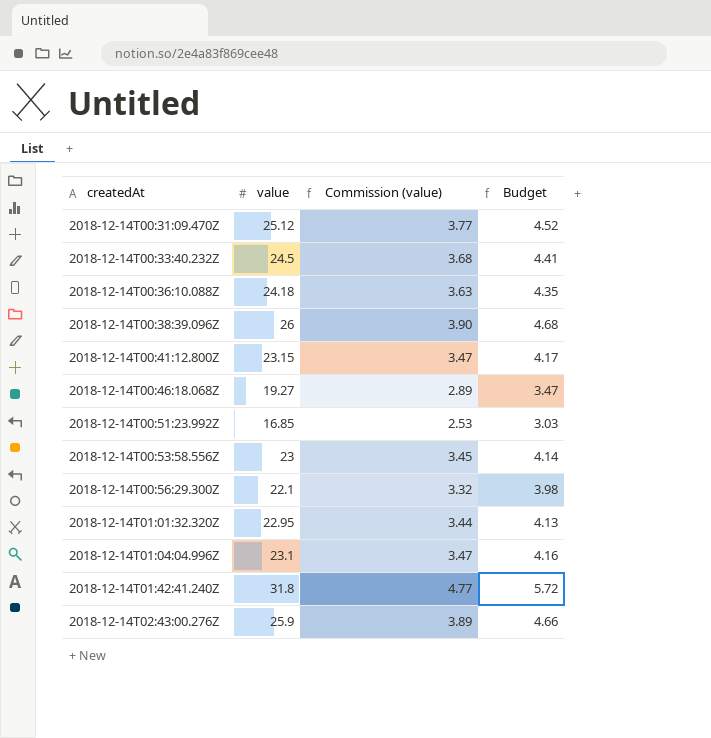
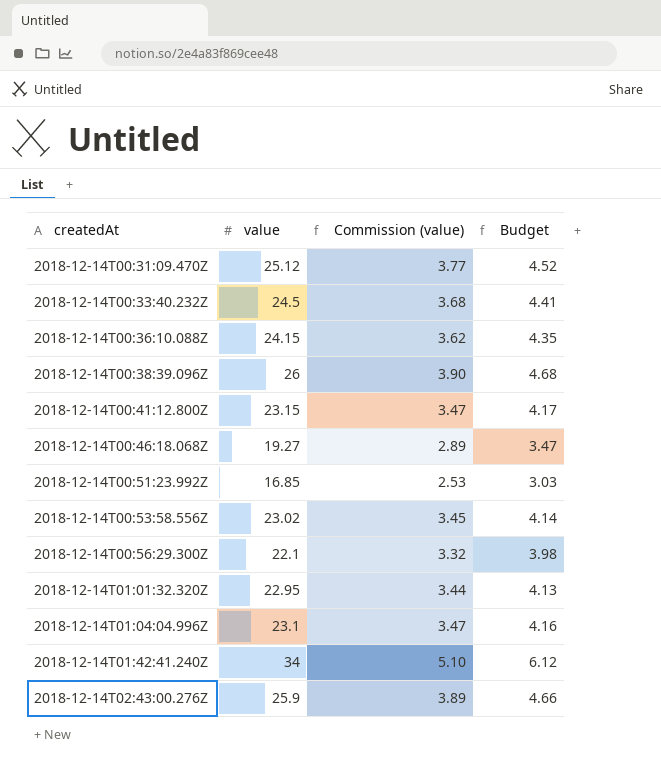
2018-12-14T00:36:10.088Z | value: 24.18 -> 24.15
2018-12-14T00:36:10.088Z | Commission (value): 3.63 -> 3.62
2018-12-14T00:53:58.556Z | value: 23 -> 23.02
2018-12-14T01:42:41.240Z | value: 31.8 -> 34
2018-12-14T01:42:41.240Z | Commission (value): 4.77 -> 5.10
2018-12-14T01:42:41.240Z | Budget: 5.72 -> 6.12

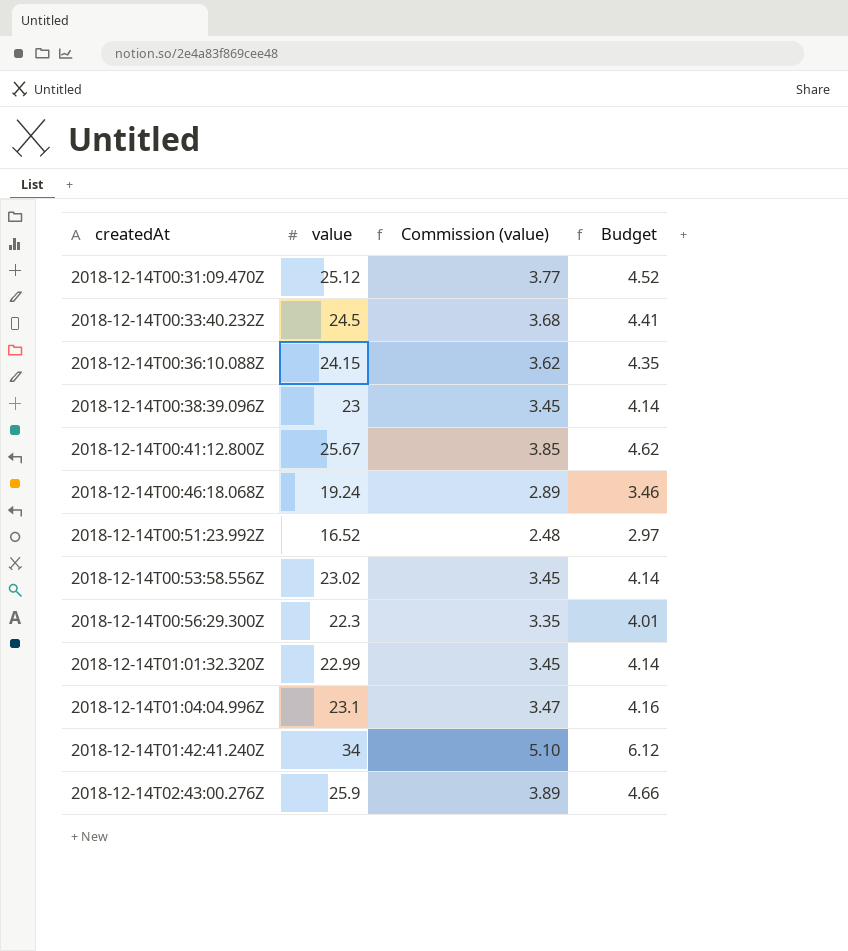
2018-12-14T00:38:39.096Z | value: 26 -> 23
2018-12-14T00:38:39.096Z | Commission (value): 3.90 -> 3.45
2018-12-14T00:38:39.096Z | Budget: 4.68 -> 4.14
2018-12-14T00:41:12.800Z | value: 23.15 -> 25.67
2018-12-14T00:41:12.800Z | Commission (value): 3.47 -> 3.85
2018-12-14T00:41:12.800Z | Budget: 4.17 -> 4.62
2018-12-14T00:46:18.068Z | value: 19.27 -> 19.24
2018-12-14T00:46:18.068Z | Budget: 3.47 -> 3.46
2018-12-14T00:51:23.992Z | value: 16.85 -> 16.52
2018-12-14T00:51:23.992Z | Commission (value): 2.53 -> 2.48
2018-12-14T00:51:23.992Z | Budget: 3.03 -> 2.97
2018-12-14T00:56:29.300Z | value: 22.1 -> 22.3
2018-12-14T00:56:29.300Z | Commission (value): 3.32 -> 3.35
2018-12-14T00:56:29.300Z | Budget: 3.98 -> 4.01
2018-12-14T01:01:32.320Z | value: 22.95 -> 22.99
2018-12-14T01:01:32.320Z | Commission (value): 3.44 -> 3.45
2018-12-14T01:01:32.320Z | Budget: 4.13 -> 4.14

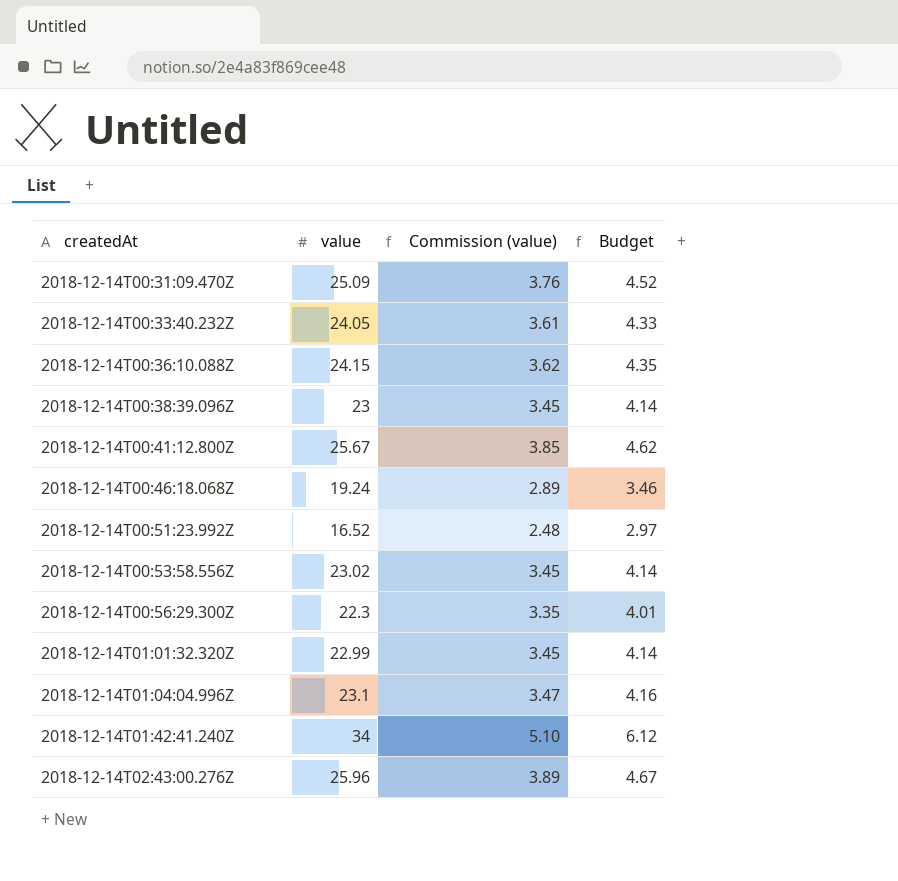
2018-12-14T00:31:09.470Z | value: 25.12 -> 25.09
2018-12-14T00:31:09.470Z | Commission (value): 3.77 -> 3.76
2018-12-14T00:33:40.232Z | value: 24.5 -> 24.05
2018-12-14T00:33:40.232Z | Commission (value): 3.68 -> 3.61
2018-12-14T00:33:40.232Z | Budget: 4.41 -> 4.33
2018-12-14T02:43:00.276Z | value: 25.9 -> 25.96
2018-12-14T02:43:00.276Z | Budget: 4.66 -> 4.67

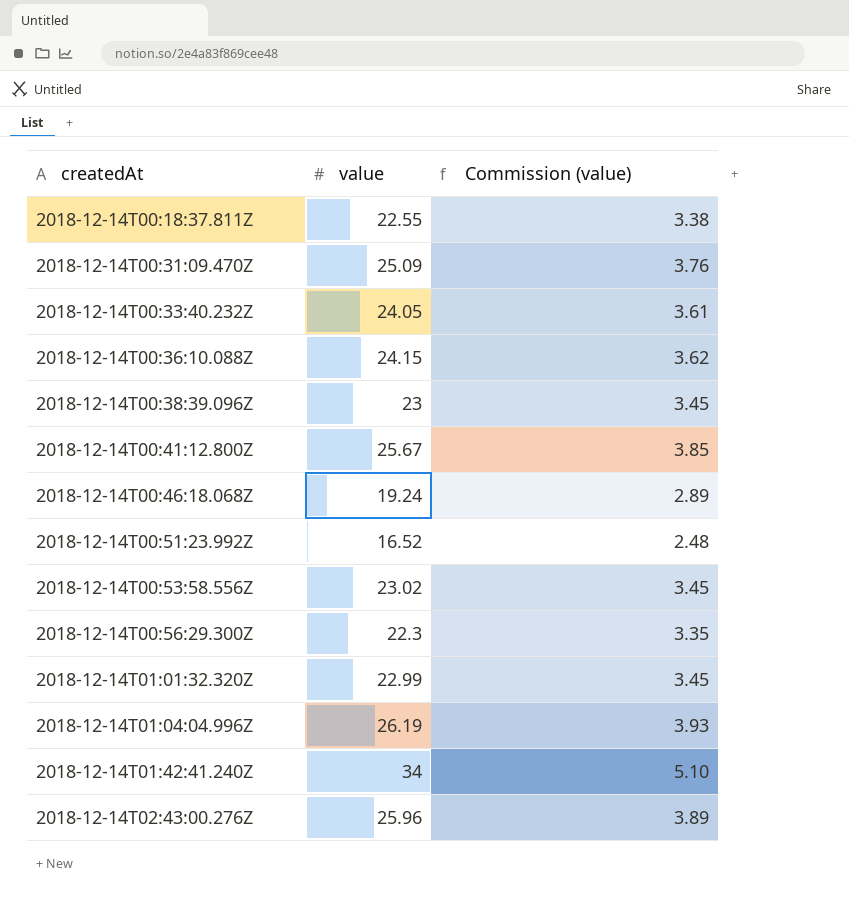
column Budget | formula: [value] * 0.18 -> none
row 2018-12-14T00:18:37.811Z: none -> 22.55 | 3.38
2018-12-14T01:04:04.996Z | value: 23.1 -> 26.19
2018-12-14T01:04:04.996Z | Commission (value): 3.47 -> 3.93

